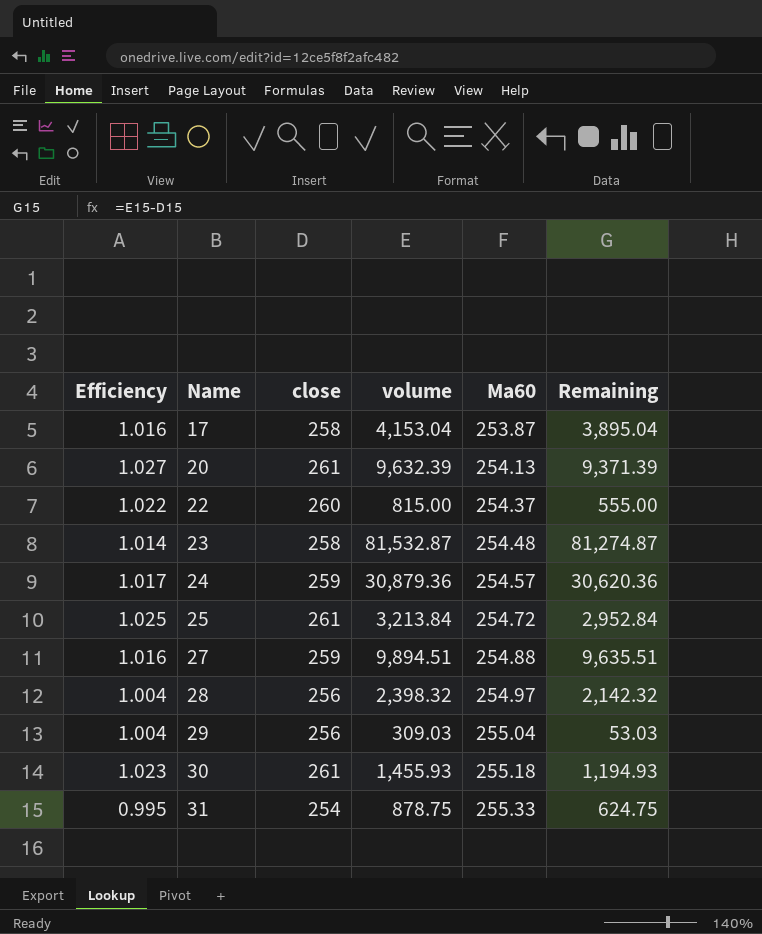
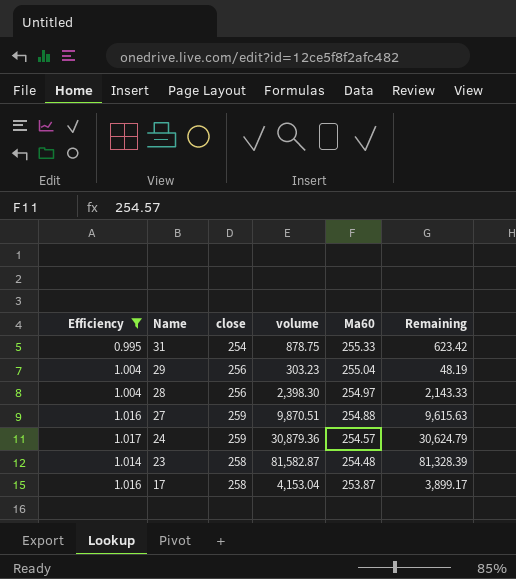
filter: none -> Efficiency <= 1.017
row order: Name ascending -> Name descending
column Remaining | formula: [volume] - [close] -> [volume] - [Ma60]
29 | volume: 309.03 -> 303.23
28 | volume: 2,398.32 -> 2,398.30
27 | volume: 9,894.51 -> 9,870.51
23 | volume: 81,532.87 -> 81,582.87

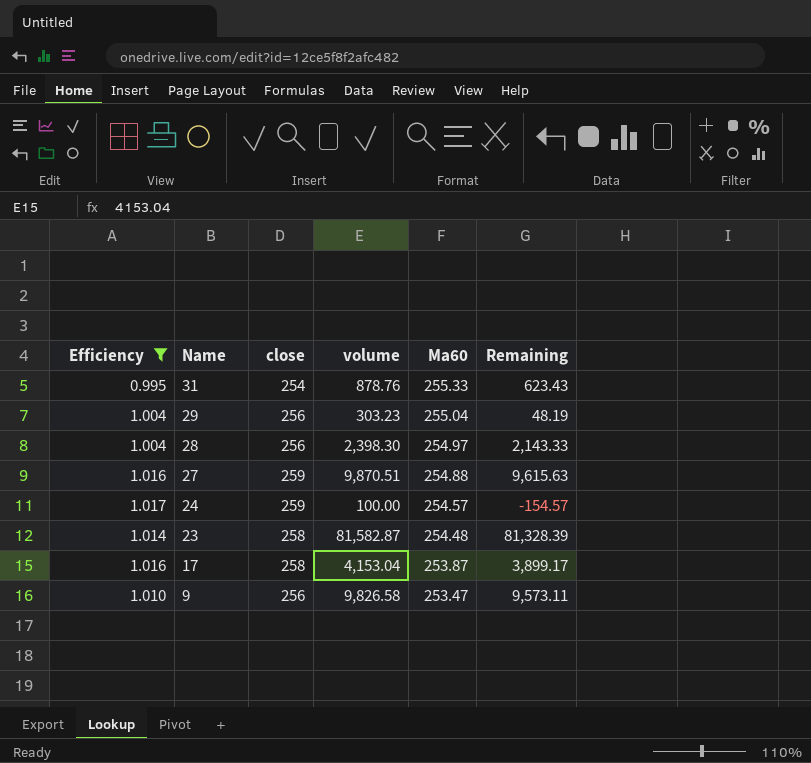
31 | volume: 878.75 -> 878.76
31 | Remaining: 623.42 -> 623.43
24 | volume: 30,879.36 -> 100.00
24 | Remaining: 30,624.79 -> -154.57
row 9: none -> 1.010 | 256 | 9,826.58 | 253.47 | 9,573.11

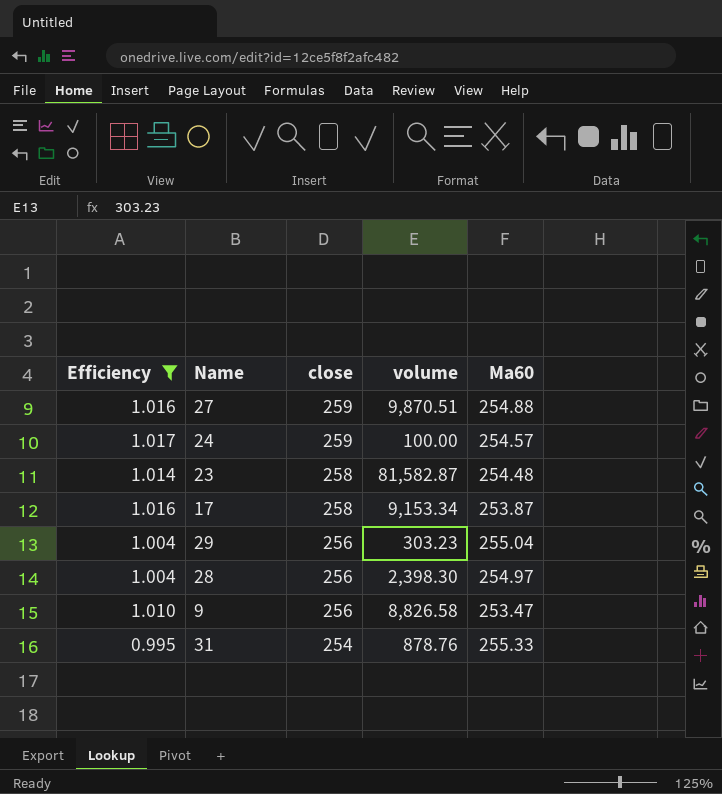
row order: Name descending -> close descending
column Remaining | formula: [volume] - [Ma60] -> none
17 | volume: 4,153.04 -> 9,153.34
9 | volume: 9,826.58 -> 8,826.58

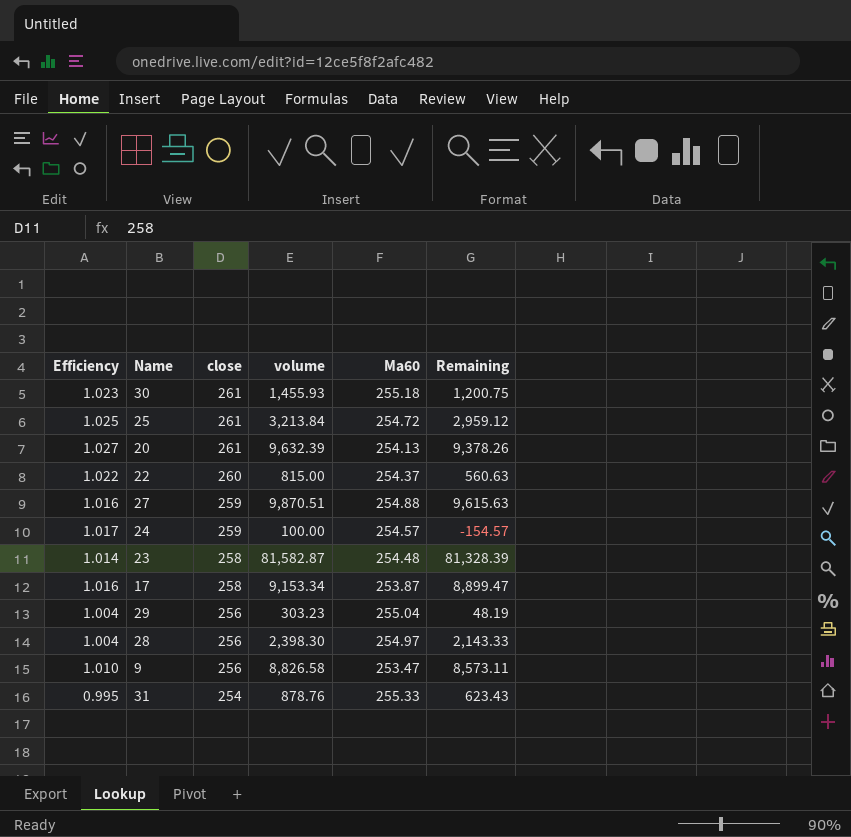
filter: Efficiency <= 1.017 -> none
column Remaining | formula: none -> [volume] - [Ma60]

